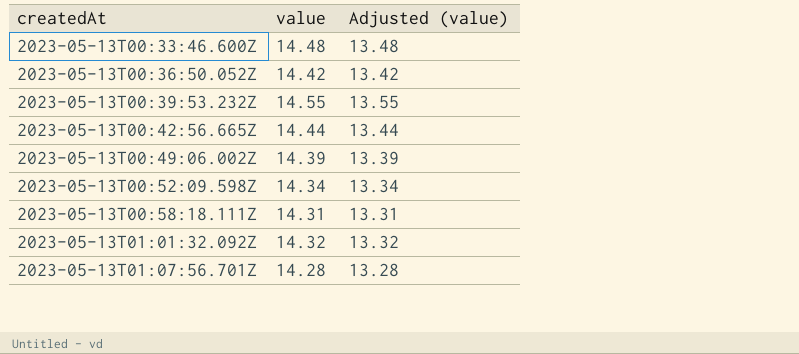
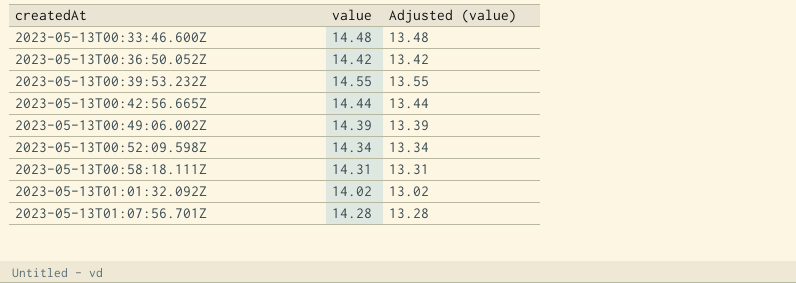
2023-05-13T01:01:32.092Z | value: 14.32 -> 14.02
2023-05-13T01:01:32.092Z | Adjusted (value): 13.32 -> 13.02

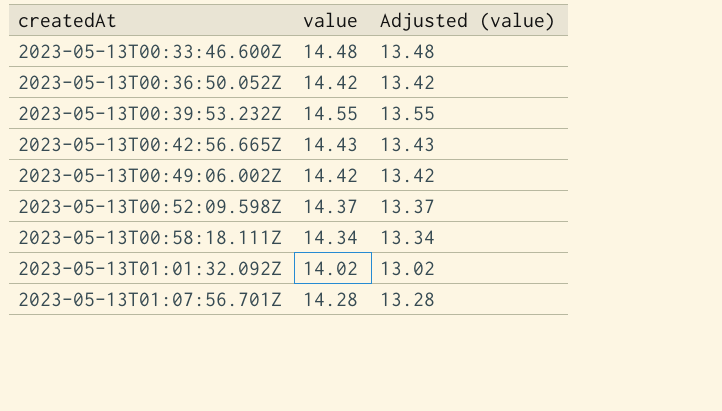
2023-05-13T00:42:56.665Z | value: 14.44 -> 14.43
2023-05-13T00:42:56.665Z | Adjusted (value): 13.44 -> 13.43
2023-05-13T00:49:06.002Z | value: 14.39 -> 14.42
2023-05-13T00:49:06.002Z | Adjusted (value): 13.39 -> 13.42
2023-05-13T00:52:09.598Z | value: 14.34 -> 14.37
2023-05-13T00:52:09.598Z | Adjusted (value): 13.34 -> 13.37
2023-05-13T00:58:18.111Z | value: 14.31 -> 14.34
2023-05-13T00:58:18.111Z | Adjusted (value): 13.31 -> 13.34

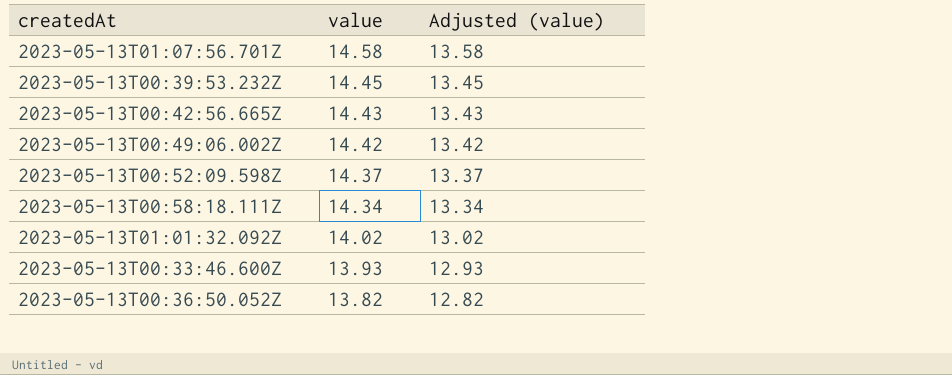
row order: createdAt ascending -> value descending
2023-05-13T01:07:56.701Z | value: 14.28 -> 14.58
2023-05-13T01:07:56.701Z | Adjusted (value): 13.28 -> 13.58
2023-05-13T00:39:53.232Z | value: 14.55 -> 14.45
2023-05-13T00:39:53.232Z | Adjusted (value): 13.55 -> 13.45
2023-05-13T00:33:46.600Z | value: 14.48 -> 13.93
2023-05-13T00:33:46.600Z | Adjusted (value): 13.48 -> 12.93
2023-05-13T00:36:50.052Z | value: 14.42 -> 13.82
2023-05-13T00:36:50.052Z | Adjusted (value): 13.42 -> 12.82

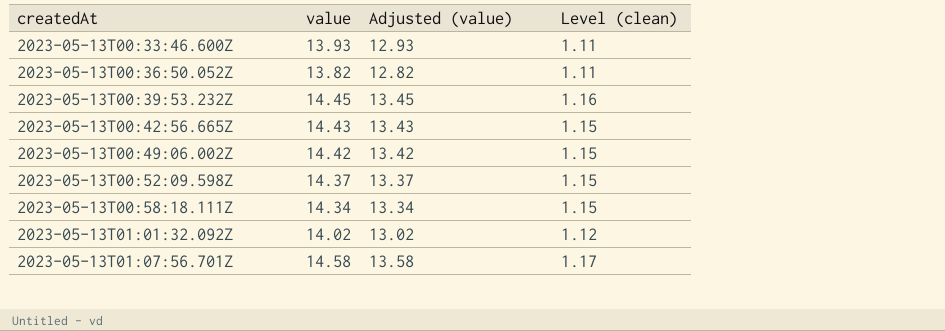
row order: value descending -> createdAt ascending
column Level (clean) | formula: none -> [value] * 0.08

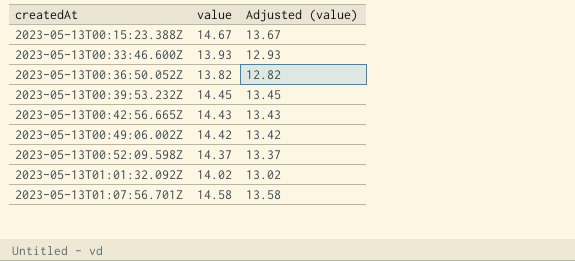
column Level (clean) | formula: [value] * 0.08 -> none
row 2023-05-13T00:58:18.111Z: 14.34 | 13.34 | 1.15 -> none
row 2023-05-13T00:15:23.388Z: none -> 14.67 | 13.67

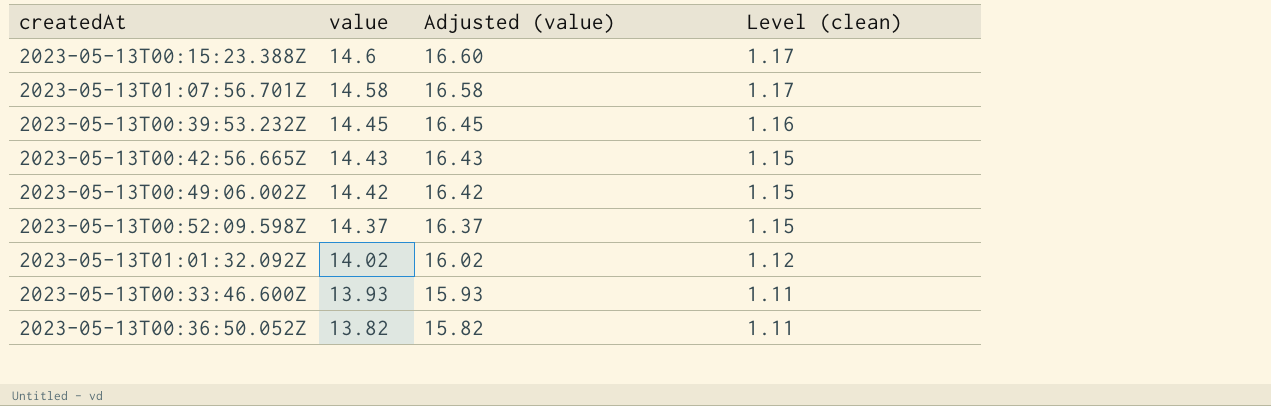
row order: createdAt ascending -> value descending
column Adjusted (value) | formula: [value] - 1 -> [value] + 2
column Level (clean) | formula: none -> [value] * 0.08
2023-05-13T00:15:23.388Z | value: 14.67 -> 14.6

